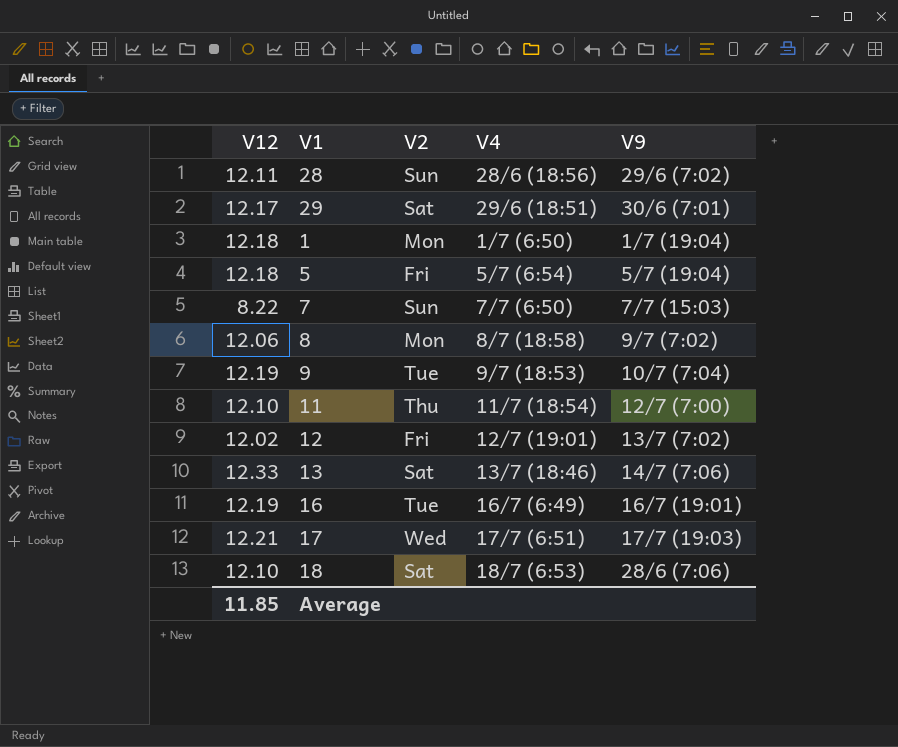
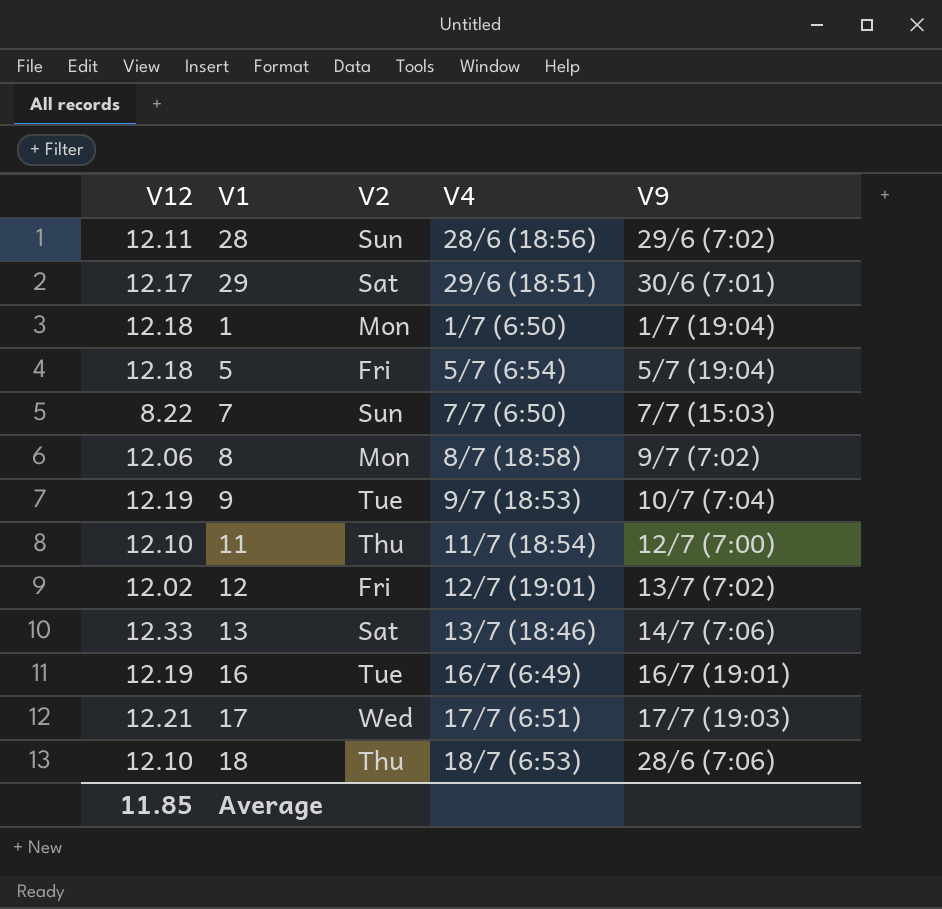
18 | V2: Sat -> Thu

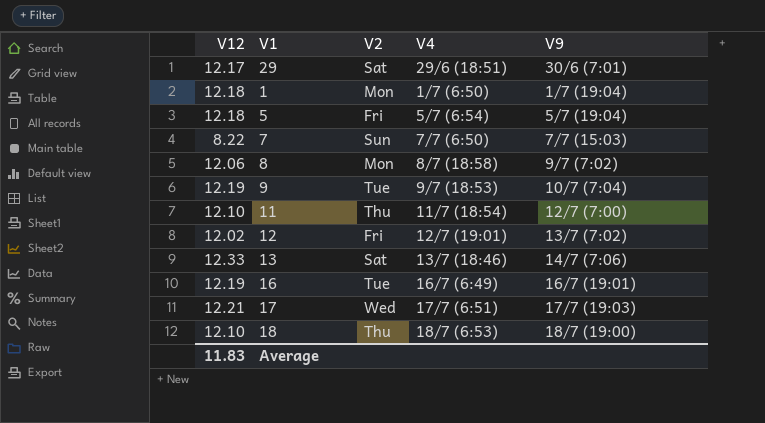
row 28: 12.11 | Sun | 28/6 (18:56) | 29/6 (7:02) -> none
18 | V9: 28/6 (7:06) -> 18/7 (19:00)
Average | V12: 11.85 -> 11.83

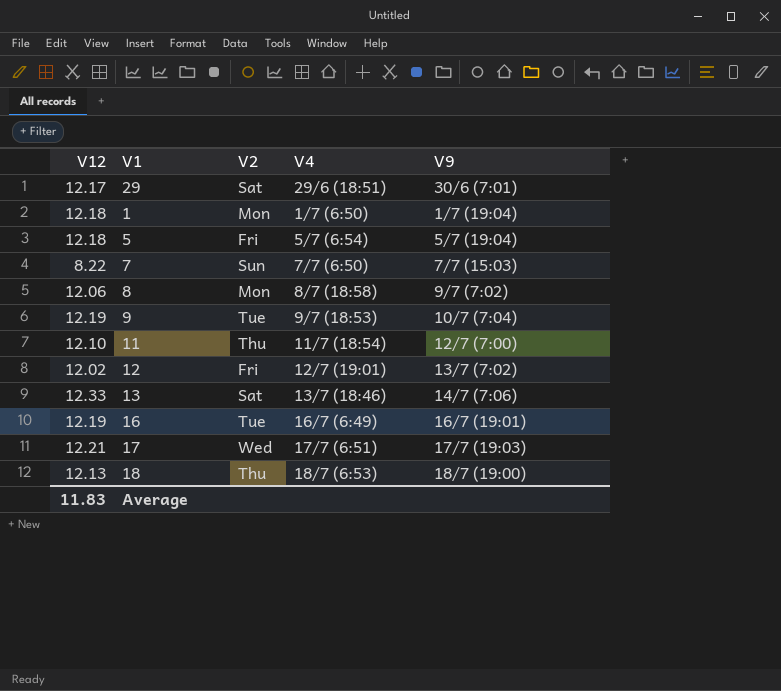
18 | V12: 12.10 -> 12.13

